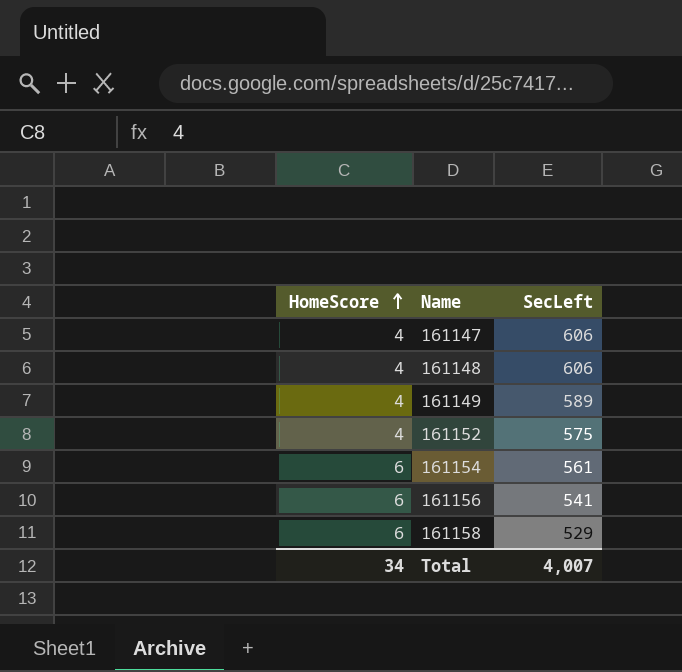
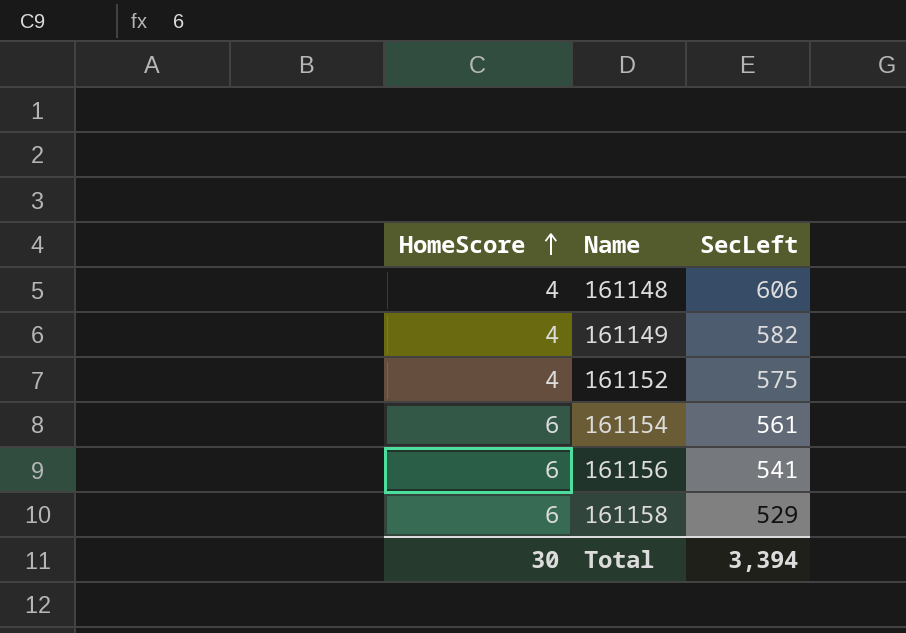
row 161147: 4 | 606 -> none
161149 | SecLeft: 589 -> 582
Total | HomeScore: 34 -> 30
Total | SecLeft: 4,007 -> 3,394

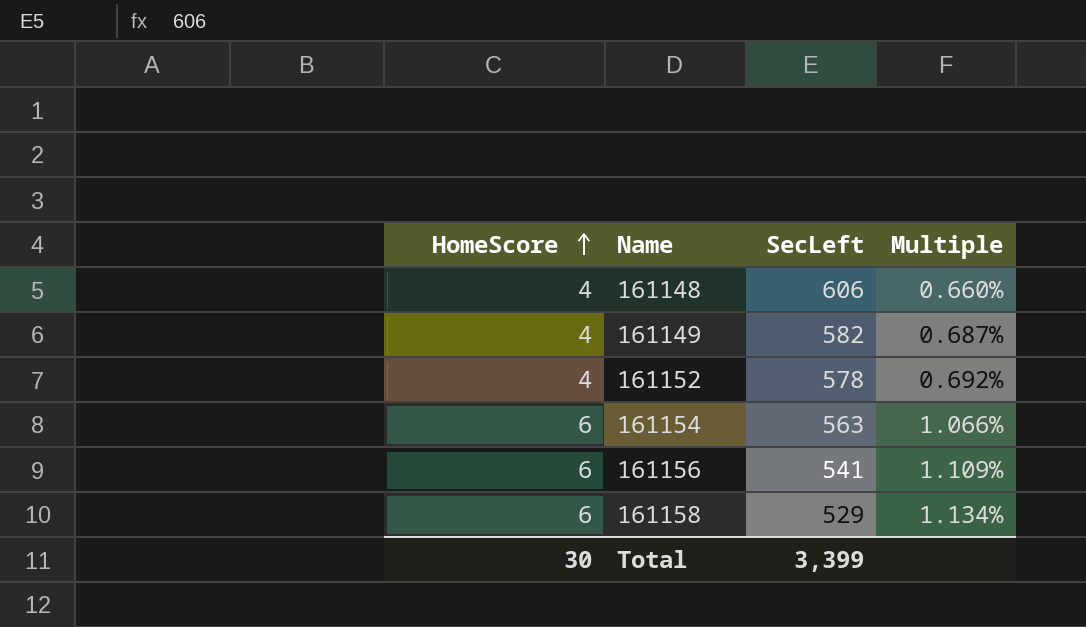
column Multiple | formula: none -> [HomeScore] / [SecLeft]
161152 | SecLeft: 575 -> 578
161154 | SecLeft: 561 -> 563
Total | SecLeft: 3,394 -> 3,399

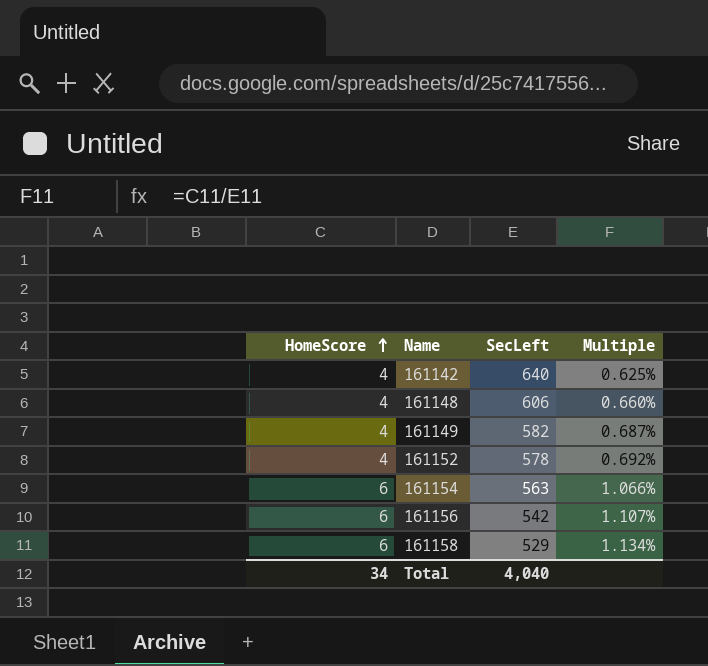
row 161142: none -> 4 | 640 | 0.625%
161156 | SecLeft: 541 -> 542
161156 | Multiple: 1.109% -> 1.107%
Total | HomeScore: 30 -> 34
Total | SecLeft: 3,399 -> 4,040

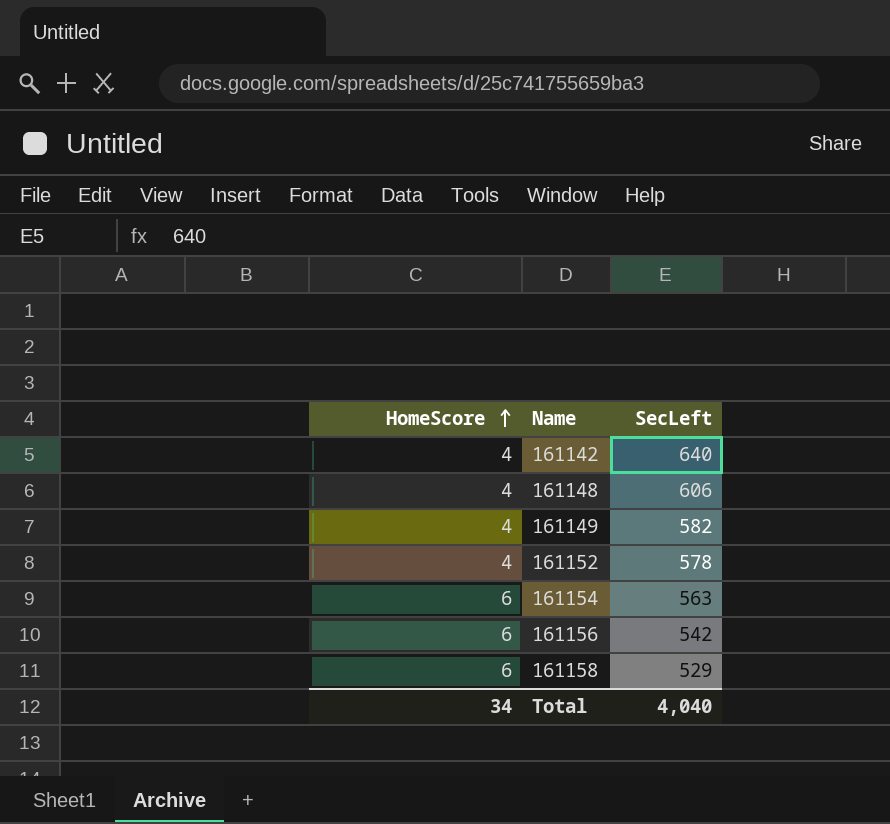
column Multiple | formula: [HomeScore] / [SecLeft] -> none

